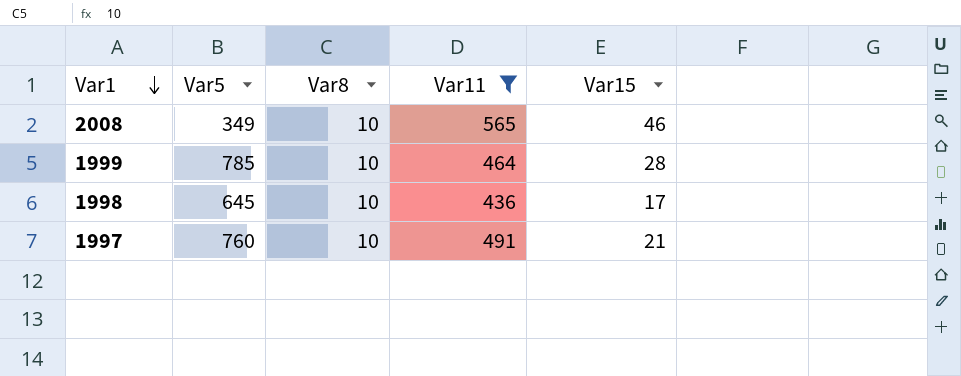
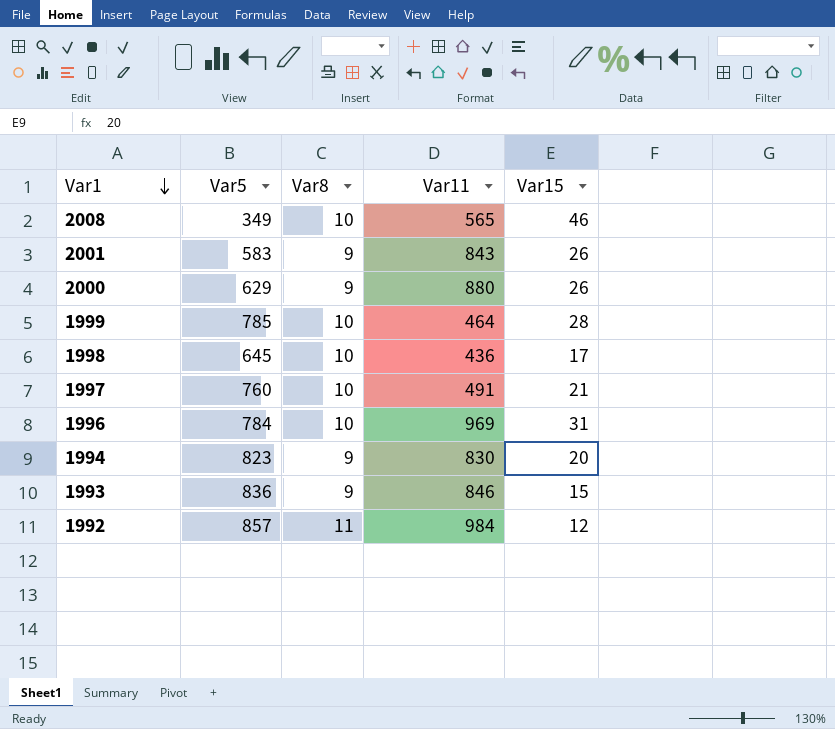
filter: Var11 <= 565 -> none

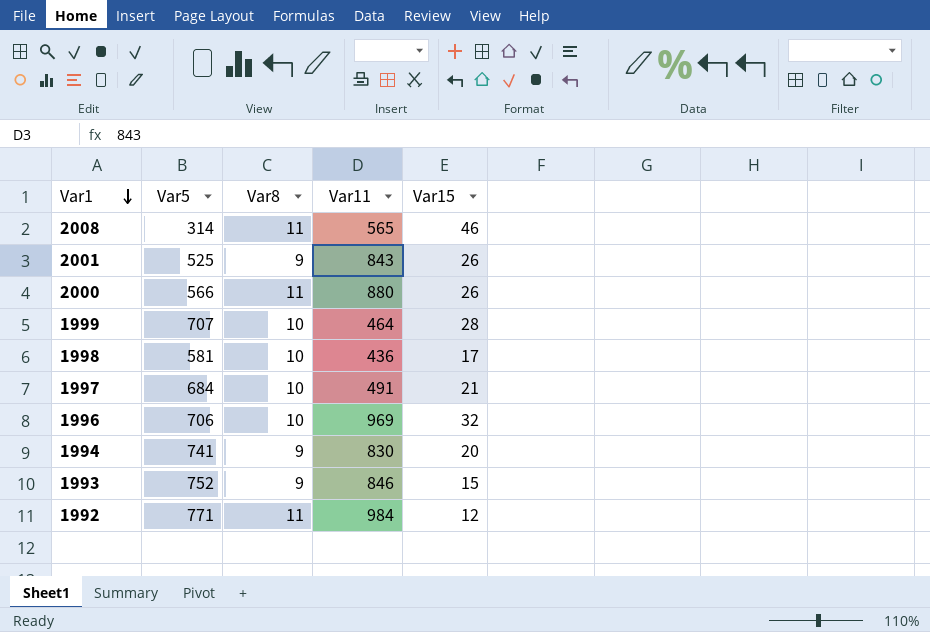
2008 | Var5: 349 -> 314
2008 | Var8: 10 -> 11
2001 | Var5: 583 -> 525
2000 | Var5: 629 -> 566
2000 | Var8: 9 -> 11
1999 | Var5: 785 -> 707
1998 | Var5: 645 -> 581
1997 | Var5: 760 -> 684
1996 | Var5: 784 -> 706
1996 | Var15: 31 -> 32
1994 | Var5: 823 -> 741
1993 | Var5: 836 -> 752
1992 | Var5: 857 -> 771

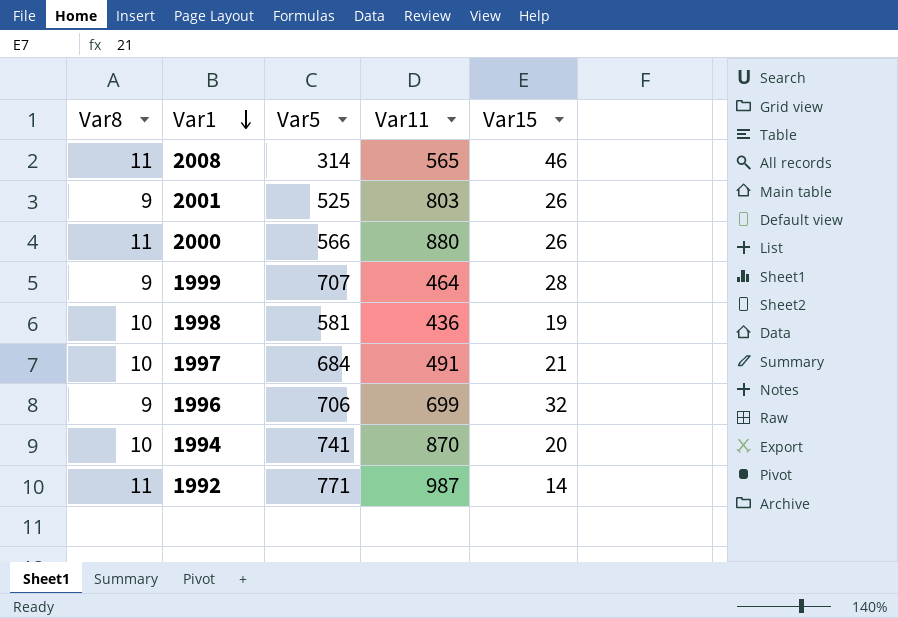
column Var8 | position: 3 -> 1
row 1993: 752 | 9 | 846 | 15 -> none
2001 | Var11: 843 -> 803
1999 | Var8: 10 -> 9
1998 | Var15: 17 -> 19
1996 | Var8: 10 -> 9
1996 | Var11: 969 -> 699
1994 | Var8: 9 -> 10
1994 | Var11: 830 -> 870
1992 | Var11: 984 -> 987
1992 | Var15: 12 -> 14

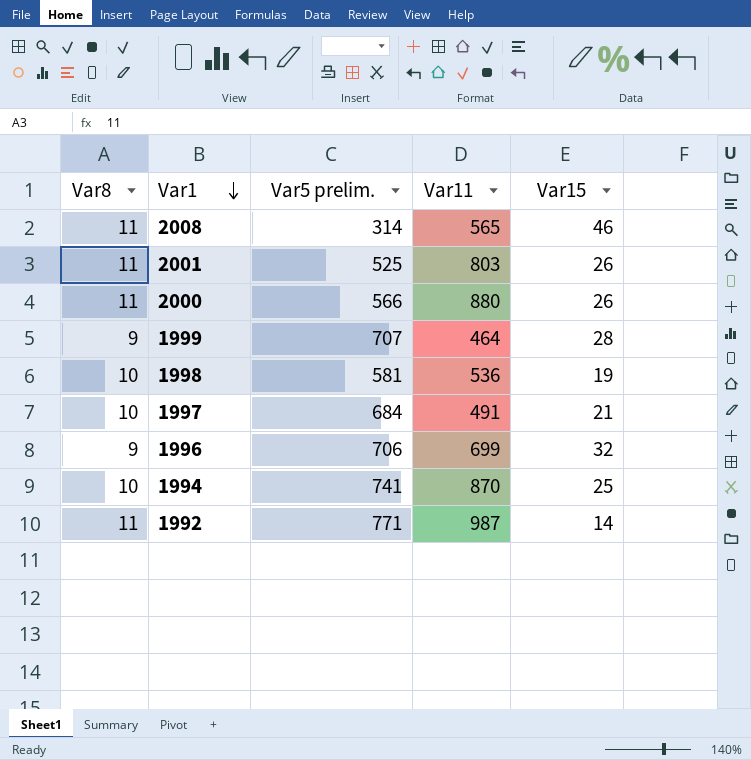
column name: Var5 -> Var5 prelim.
2001 | Var8: 9 -> 11
1998 | Var11: 436 -> 536
1994 | Var15: 20 -> 25

